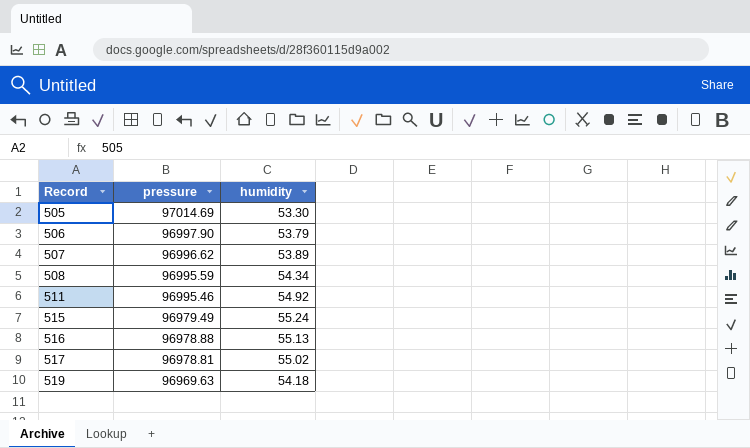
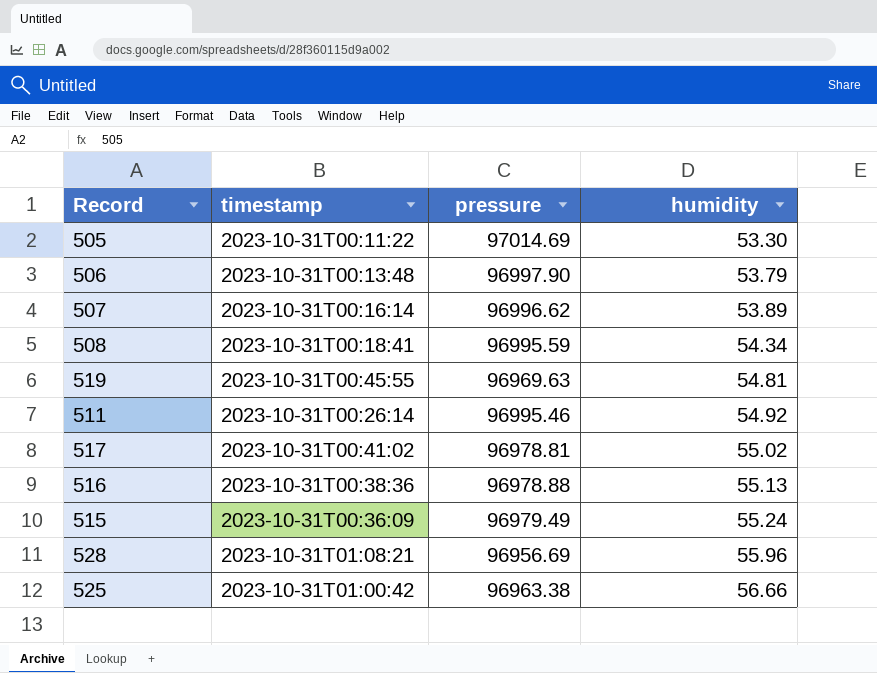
row order: Record ascending -> humidity ascending
column timestamp | position: none -> 2
519 | humidity: 54.18 -> 54.81
row 528: none -> 2023-10-31T01:08:21 | 96956.69 | 55.96
row 525: none -> 2023-10-31T01:00:42 | 96963.38 | 56.66

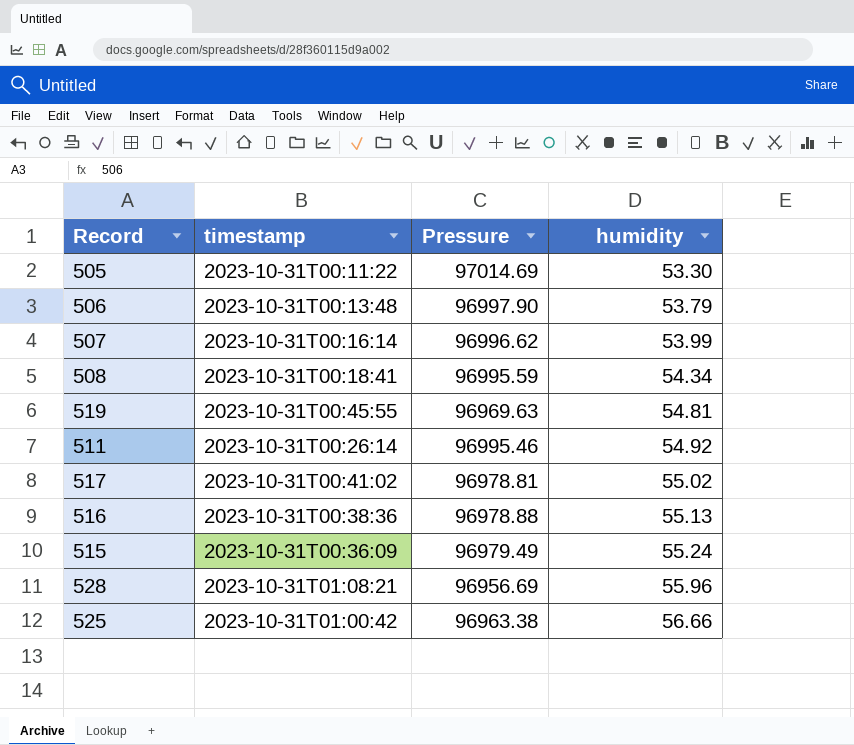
column name: pressure -> Pressure
507 | humidity: 53.89 -> 53.99

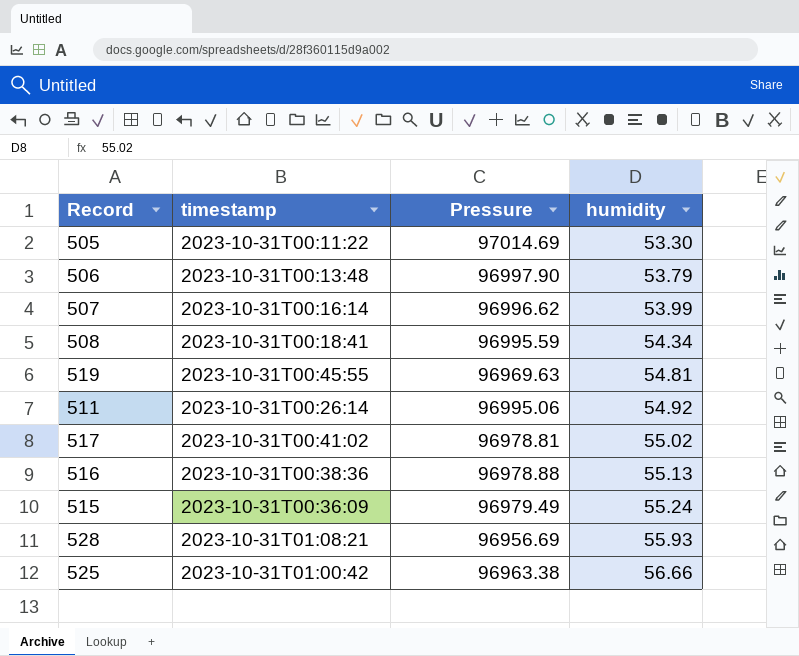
511 | Pressure: 96995.46 -> 96995.06
528 | humidity: 55.96 -> 55.93

